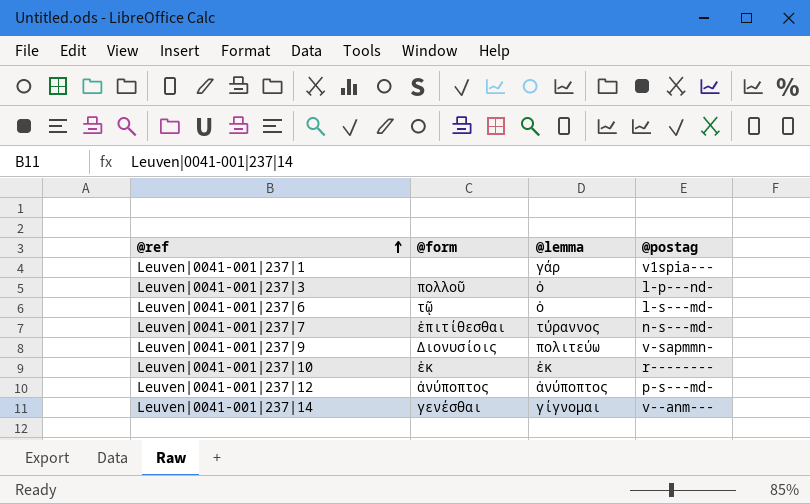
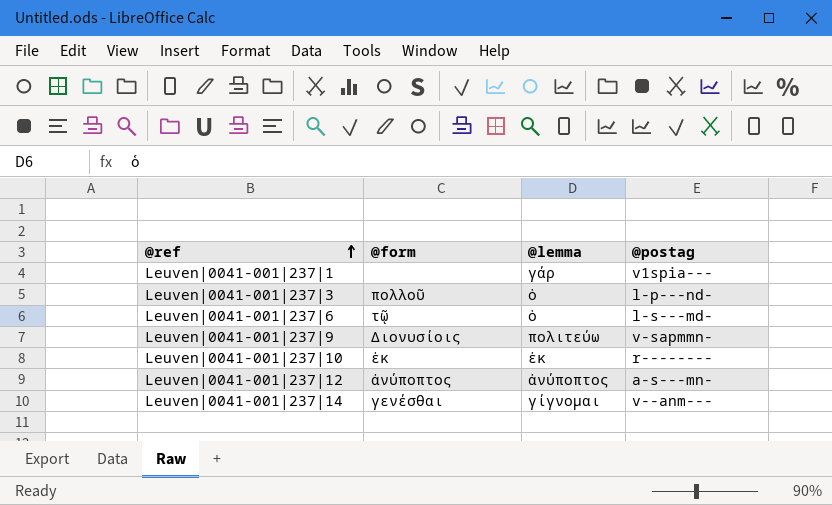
row Leuven|0041-001|237|7: ἐπιτίθεσθαι | τύραννος | n-s---md- -> none
Leuven|0041-001|237|12 | @postag: p-s---md- -> a-s---mn-

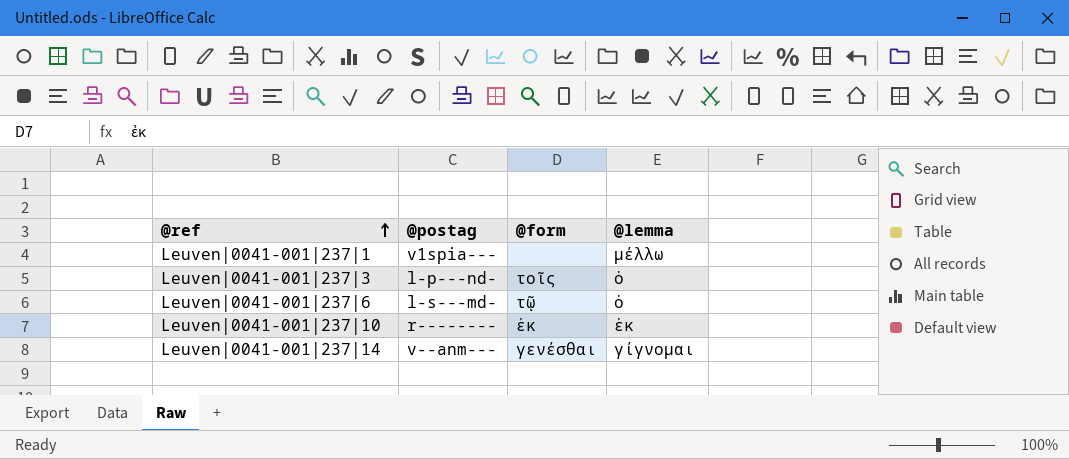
column @postag | position: 4 -> 2
row Leuven|0041-001|237|9: Διονυσίοις | πολιτεύω | v-sapmmn- -> none
row Leuven|0041-001|237|12: ἀνύποπτος | ἀνύποπτος | a-s---mn- -> none
Leuven|0041-001|237|1 | @lemma: γάρ -> μέλλω
Leuven|0041-001|237|3 | @form: πολλοῦ -> τοῖς

